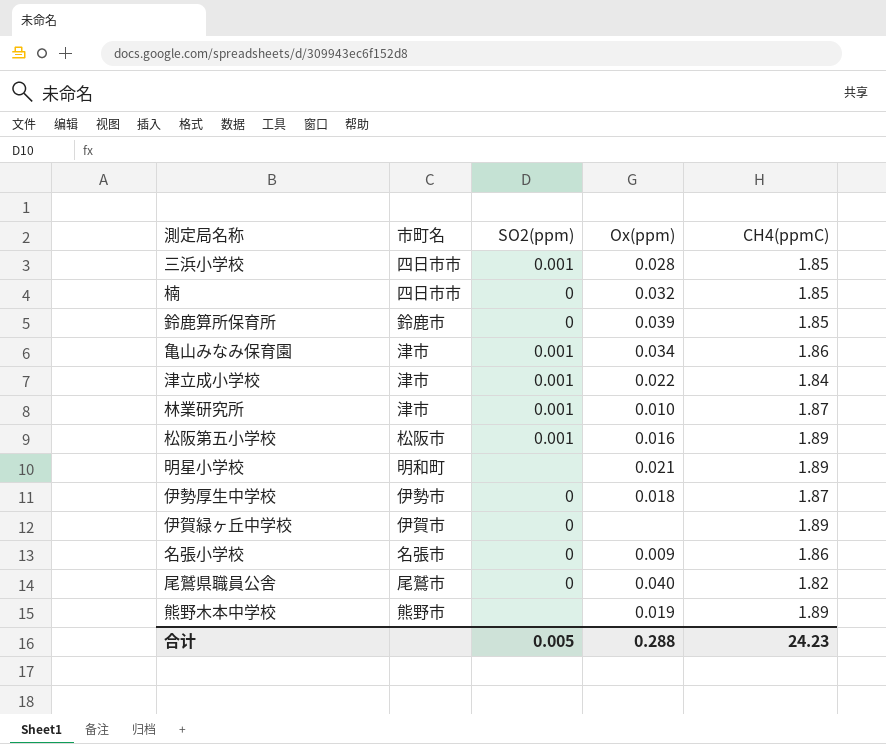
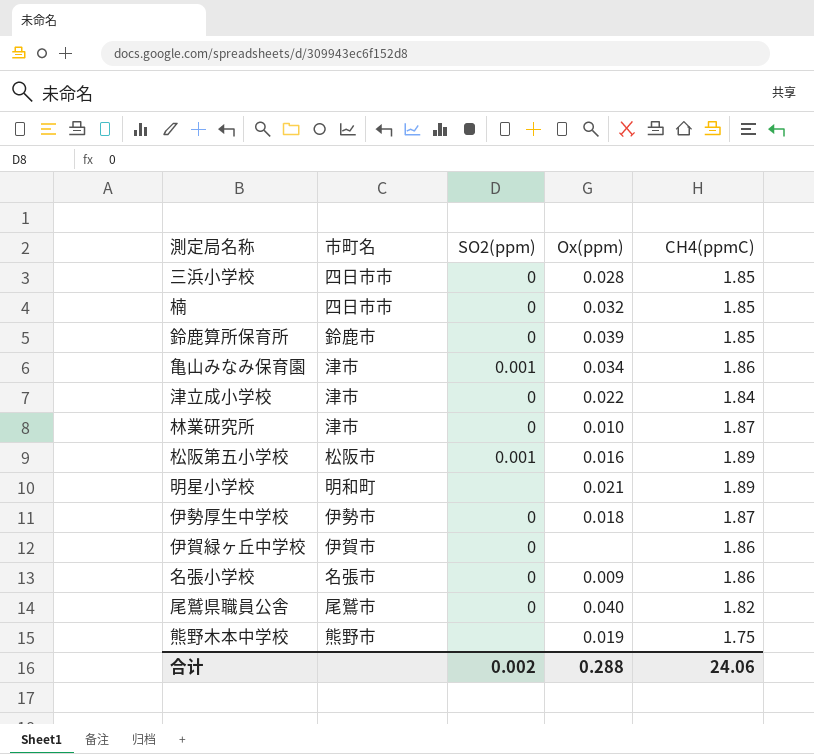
三浜小学校 | SO2(ppm): 0.001 -> 0
津立成小学校 | SO2(ppm): 0.001 -> 0
林業研究所 | SO2(ppm): 0.001 -> 0
伊賀緑ヶ丘中学校 | CH4(ppmC): 1.89 -> 1.86
熊野木本中学校 | CH4(ppmC): 1.89 -> 1.75
合计 | SO2(ppm): 0.005 -> 0.002
合计 | CH4(ppmC): 24.23 -> 24.06

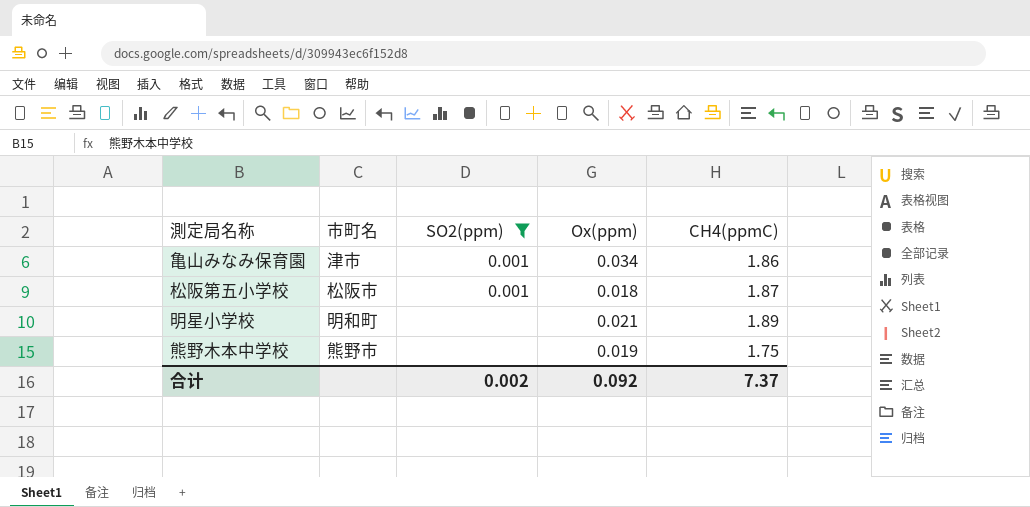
filter: none -> SO2(ppm) != 0
松阪第五小学校 | Ox(ppm): 0.016 -> 0.018
松阪第五小学校 | CH4(ppmC): 1.89 -> 1.87
合计 | Ox(ppm): 0.288 -> 0.092
合计 | CH4(ppmC): 24.06 -> 7.37

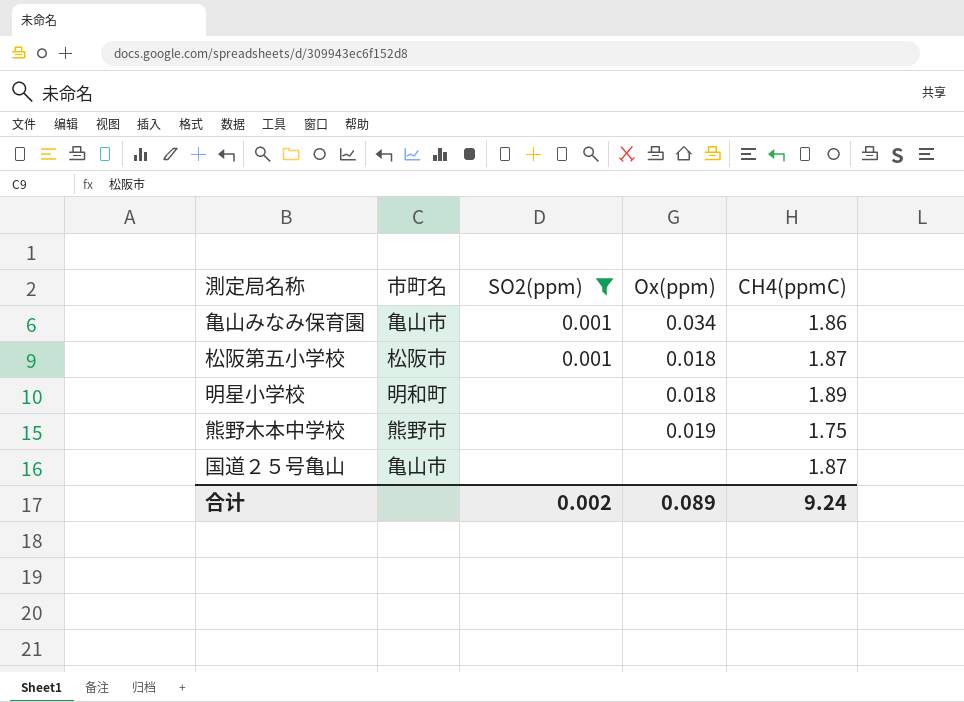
亀山みなみ保育園 | 市町名: 津市 -> 亀山市
明星小学校 | Ox(ppm): 0.021 -> 0.018
row 国道２５号亀山: none -> 亀山市 | none | none | 1.87
合计 | Ox(ppm): 0.092 -> 0.089
合计 | CH4(ppmC): 7.37 -> 9.24

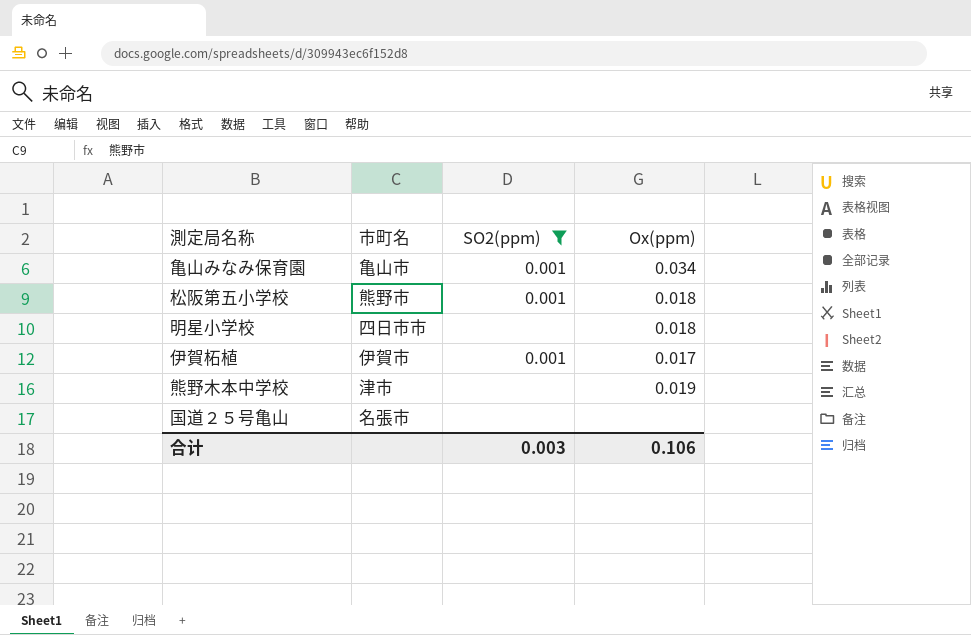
column CH4(ppmC) | position: 5 -> none
松阪第五小学校 | 市町名: 松阪市 -> 熊野市
明星小学校 | 市町名: 明和町 -> 四日市市
row 伊賀柘植: none -> 伊賀市 | 0.001 | 0.017
熊野木本中学校 | 市町名: 熊野市 -> 津市
国道２５号亀山 | 市町名: 亀山市 -> 名張市
合计 | SO2(ppm): 0.002 -> 0.003
合计 | Ox(ppm): 0.089 -> 0.106

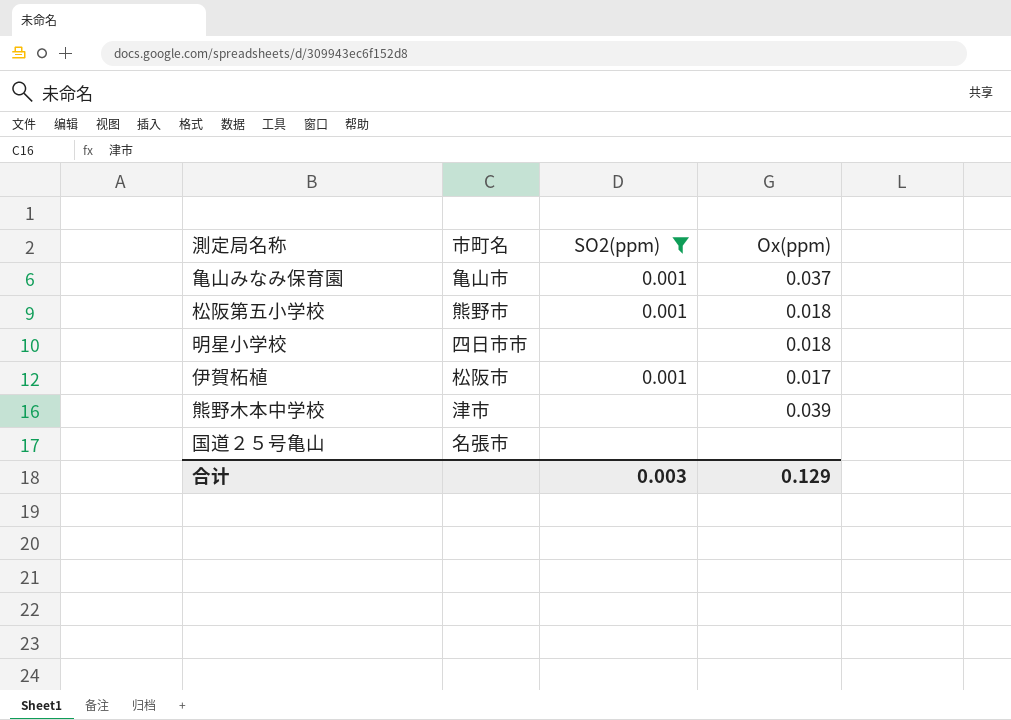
亀山みなみ保育園 | Ox(ppm): 0.034 -> 0.037
伊賀柘植 | 市町名: 伊賀市 -> 松阪市
熊野木本中学校 | Ox(ppm): 0.019 -> 0.039
合计 | Ox(ppm): 0.106 -> 0.129

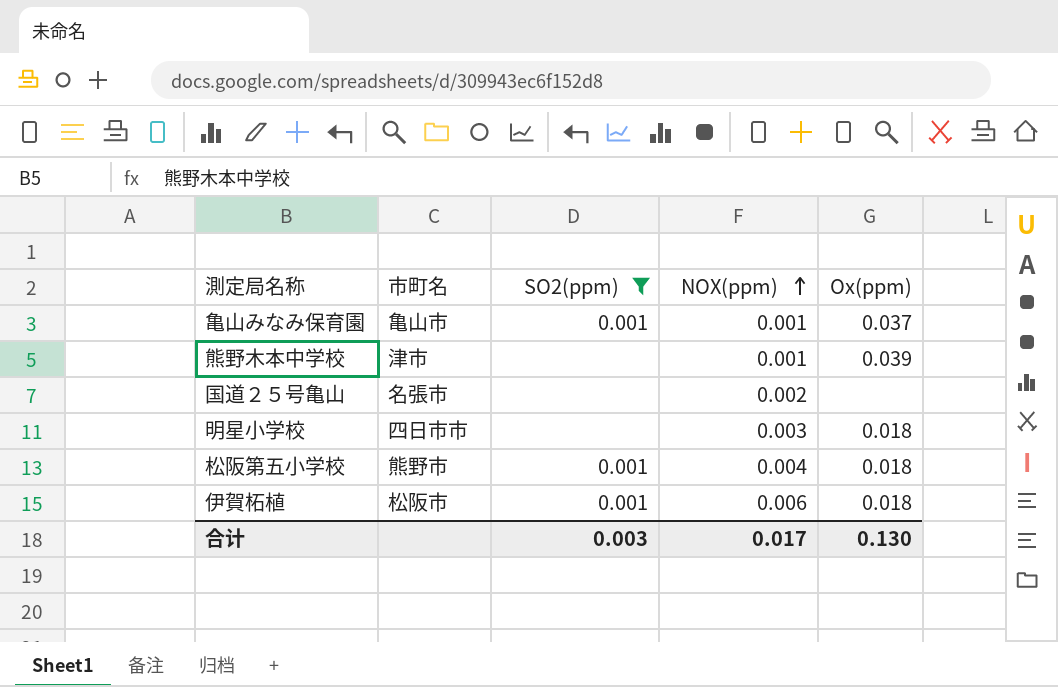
row order: none -> NOX(ppm) ascending
column NOX(ppm) | position: none -> 4
伊賀柘植 | Ox(ppm): 0.017 -> 0.018
合计 | Ox(ppm): 0.129 -> 0.130

